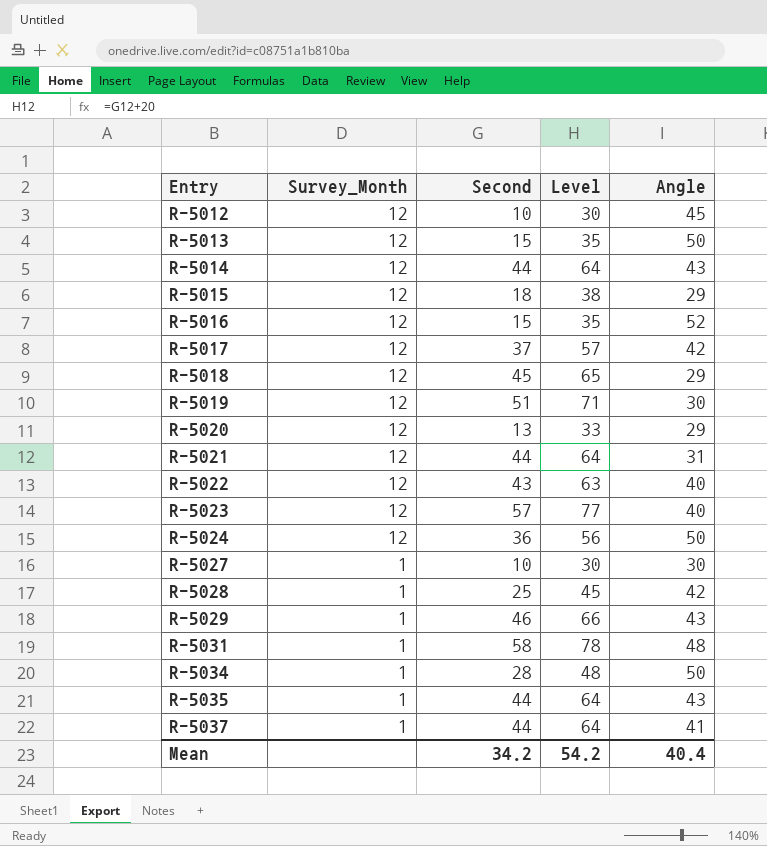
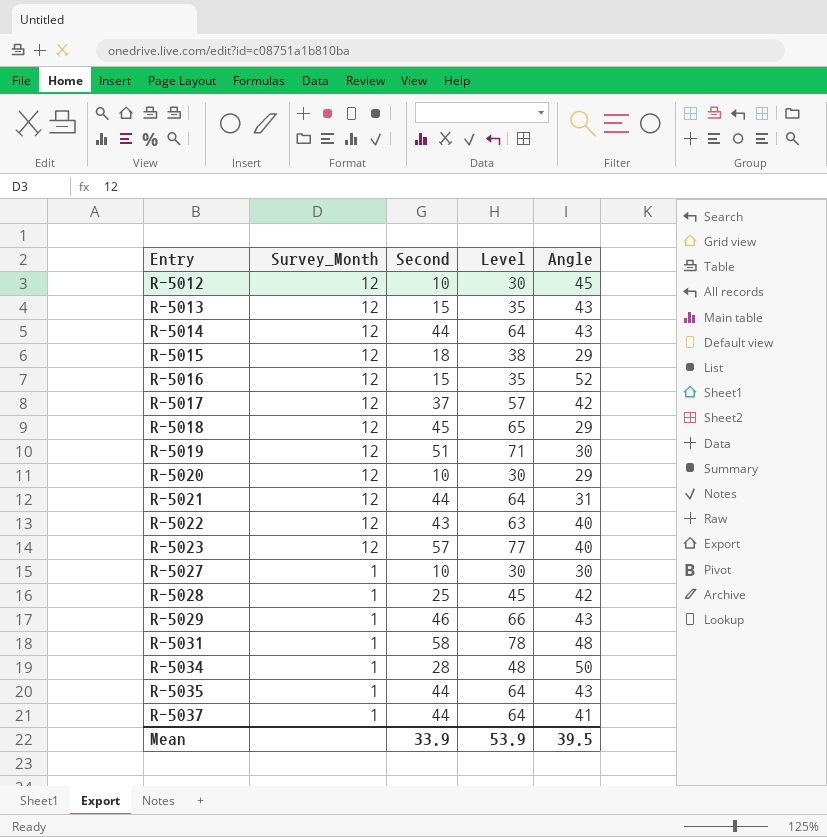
row R-5024: 12 | 36 | 56 | 50 -> none
R-5013 | Angle: 50 -> 43
R-5020 | Second: 13 -> 10
R-5020 | Level: 33 -> 30
Mean | Second: 34.2 -> 33.9
Mean | Level: 54.2 -> 53.9
Mean | Angle: 40.4 -> 39.5

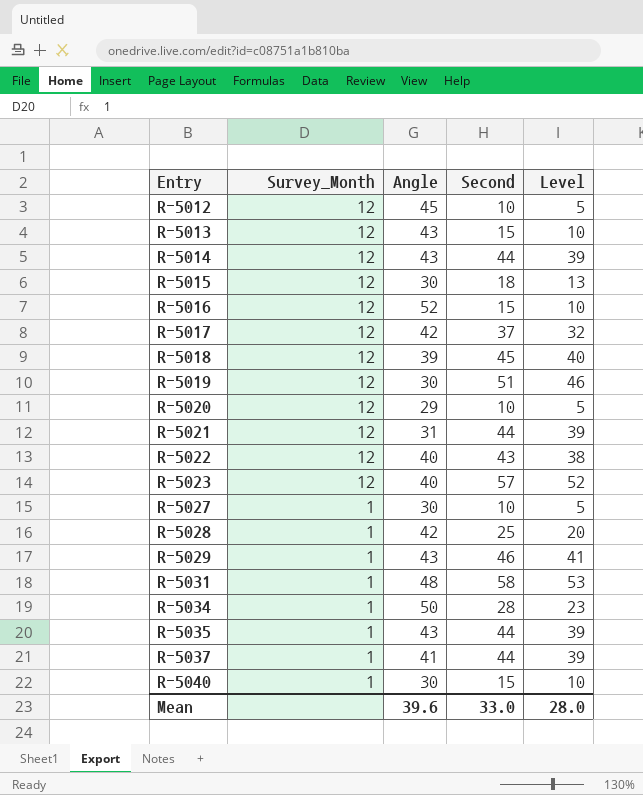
column Angle | position: 5 -> 3
column Level | formula: [Second] + 20 -> [Second] - 5
R-5015 | Angle: 29 -> 30
R-5018 | Angle: 29 -> 39
row R-5040: none -> 1 | 30 | 15 | 10
Mean | Angle: 39.5 -> 39.6
Mean | Second: 33.9 -> 33.0
Mean | Level: 53.9 -> 28.0

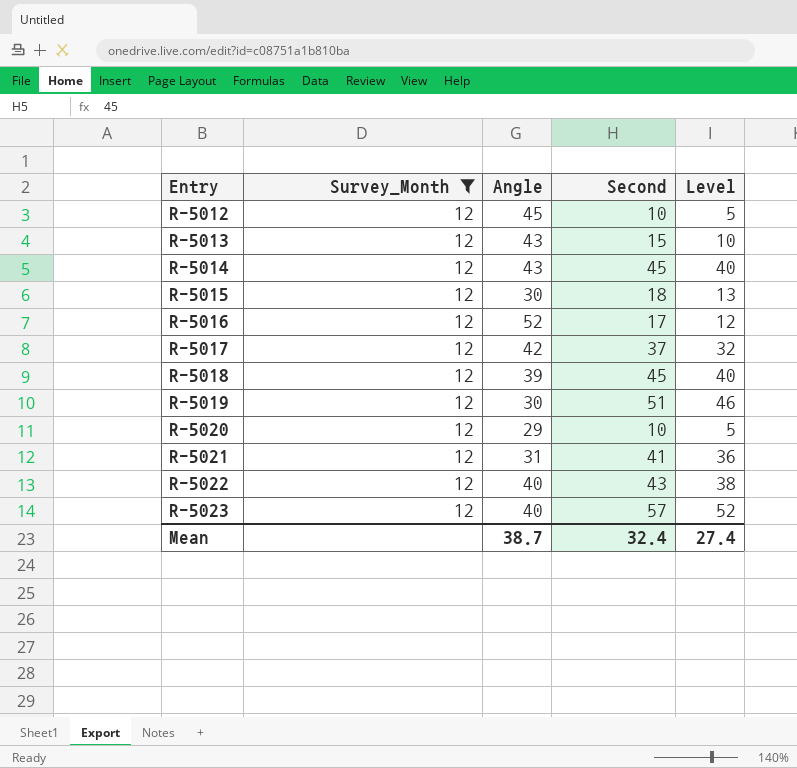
filter: none -> Survey_Month = 12
R-5014 | Second: 44 -> 45
R-5014 | Level: 39 -> 40
R-5016 | Second: 15 -> 17
R-5016 | Level: 10 -> 12
R-5021 | Second: 44 -> 41
R-5021 | Level: 39 -> 36
Mean | Angle: 39.6 -> 38.7
Mean | Second: 33.0 -> 32.4
Mean | Level: 28.0 -> 27.4

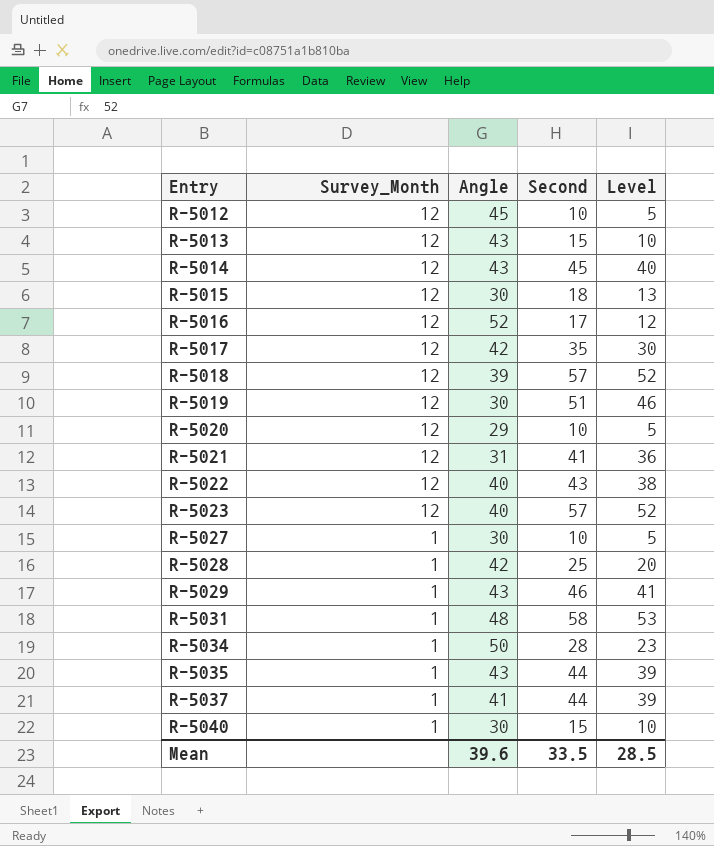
filter: Survey_Month = 12 -> none
R-5017 | Second: 37 -> 35
R-5017 | Level: 32 -> 30
R-5018 | Second: 45 -> 57
R-5018 | Level: 40 -> 52
Mean | Angle: 38.7 -> 39.6
Mean | Second: 32.4 -> 33.5
Mean | Level: 27.4 -> 28.5

